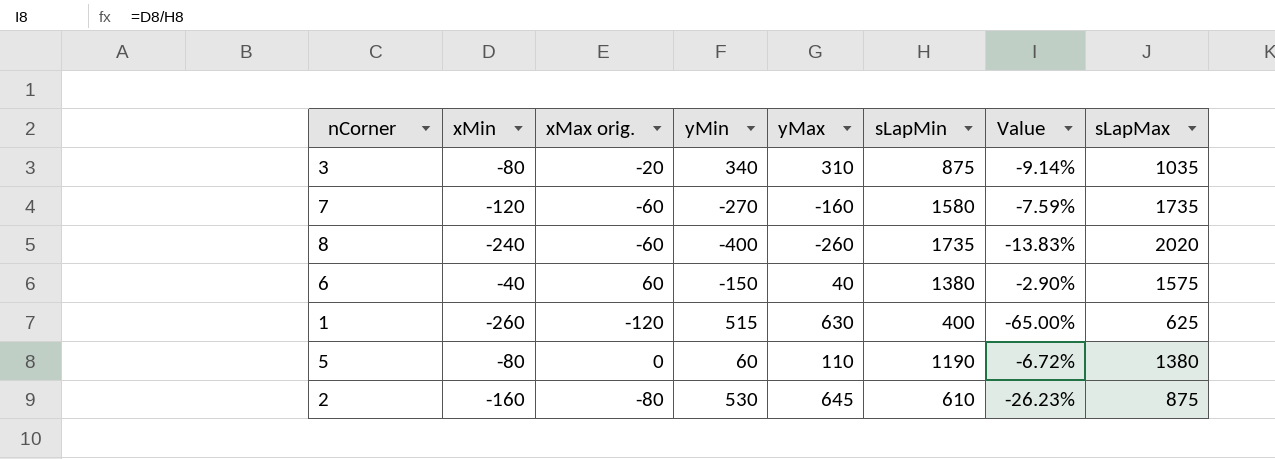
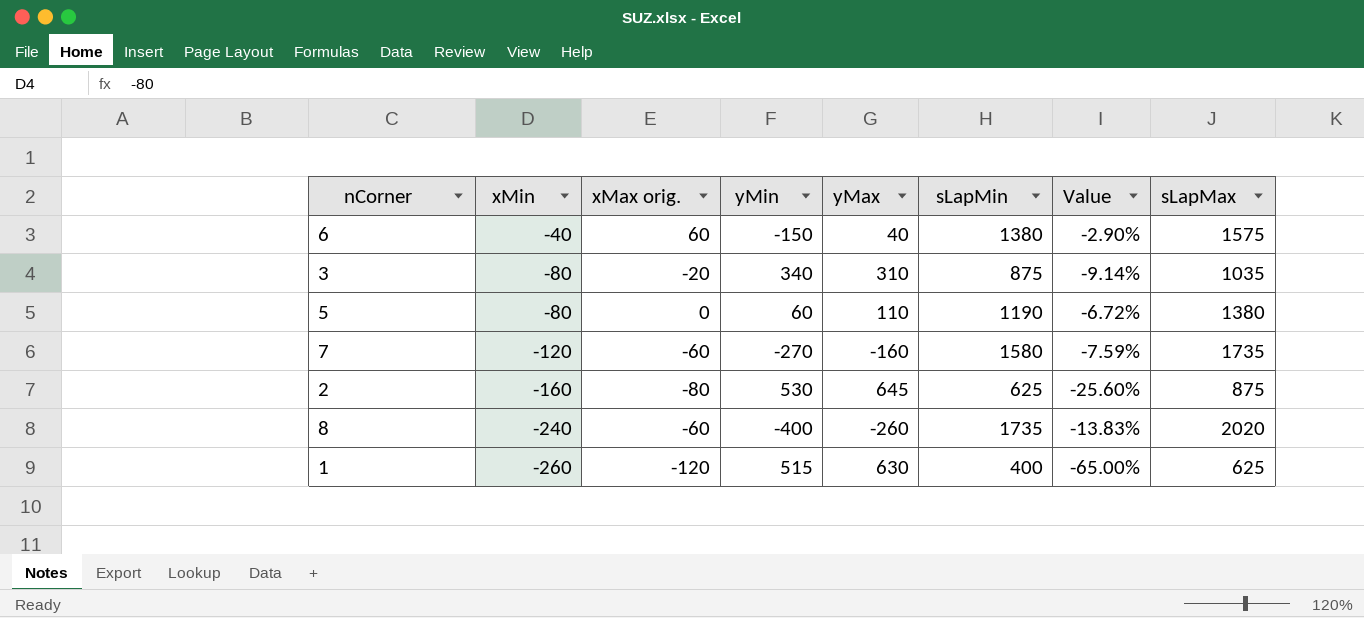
row order: none -> xMin descending
2 | sLapMin: 610 -> 625
2 | Value: -26.23% -> -25.60%

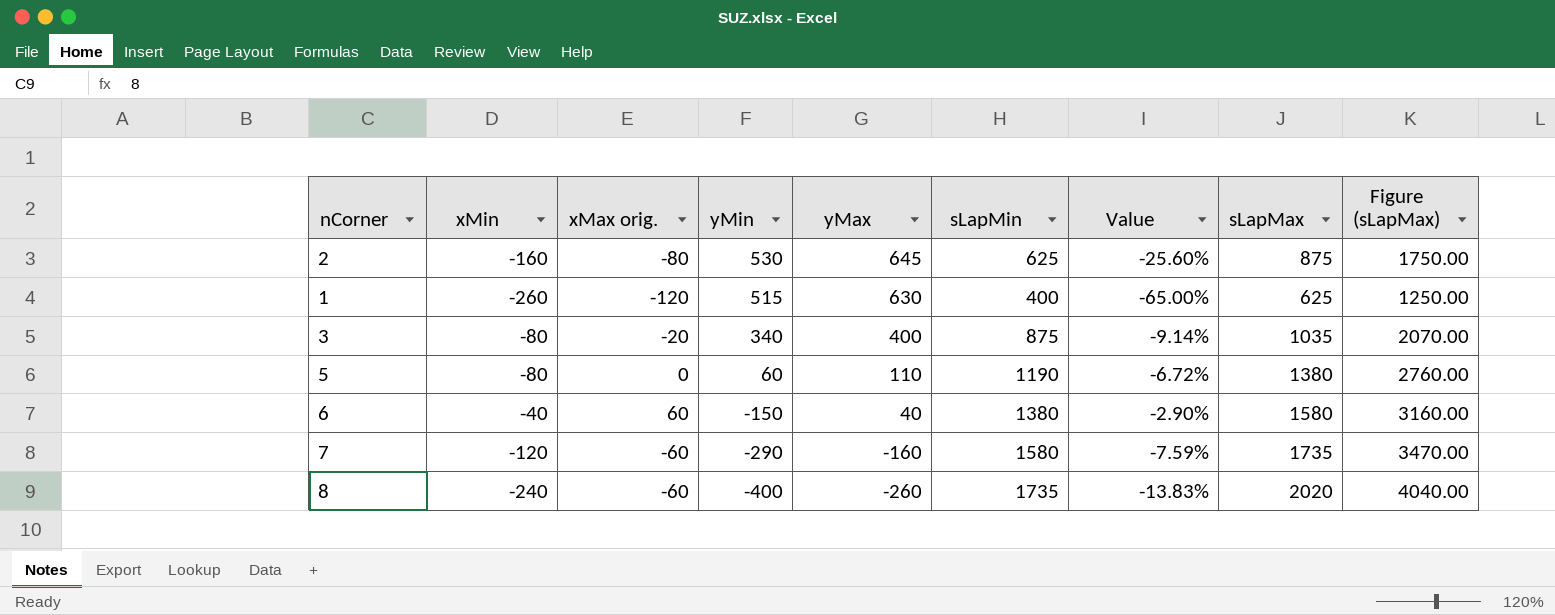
row order: xMin descending -> yMin descending
column Figure (sLapMax) | formula: none -> [sLapMax] * 2
3 | yMax: 310 -> 400
6 | sLapMax: 1575 -> 1580
7 | yMin: -270 -> -290

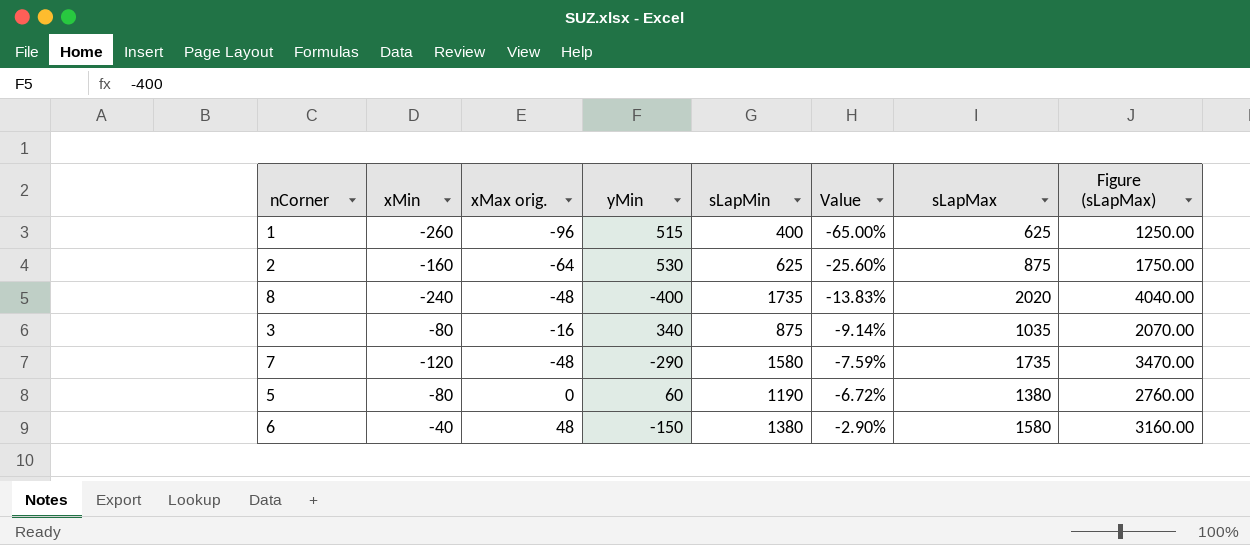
row order: yMin descending -> Value ascending
column yMax | position: 5 -> none
1 | xMax orig.: -120 -> -96
2 | xMax orig.: -80 -> -64
8 | xMax orig.: -60 -> -48
3 | xMax orig.: -20 -> -16
7 | xMax orig.: -60 -> -48
6 | xMax orig.: 60 -> 48

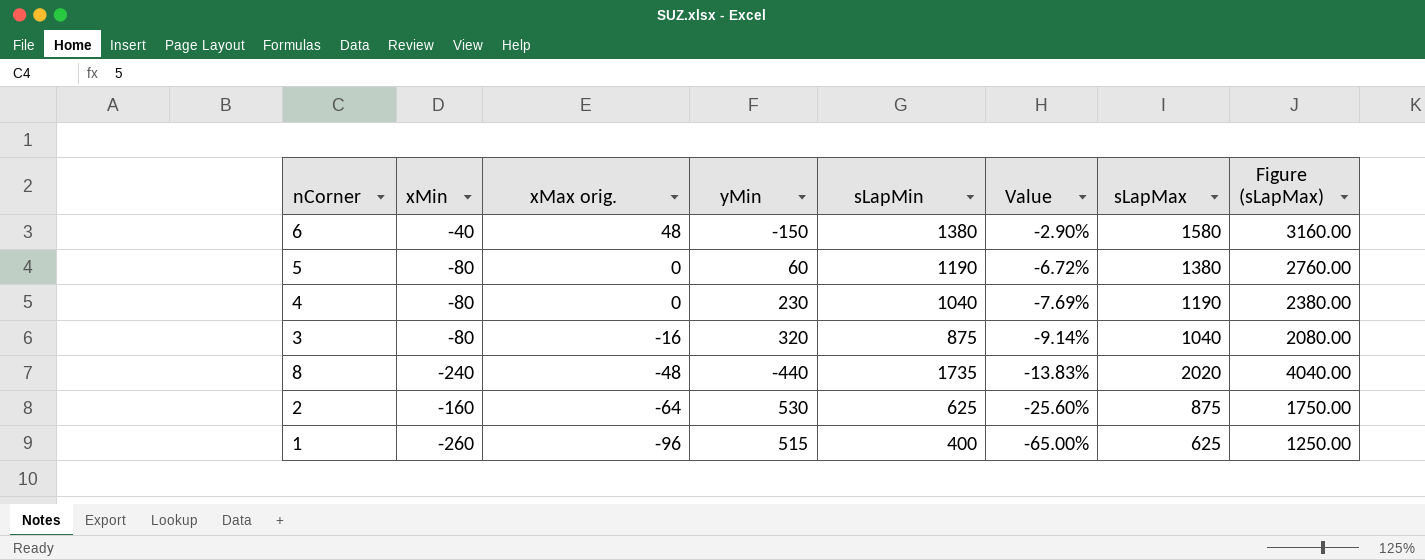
row order: Value ascending -> xMax orig. descending
row 7: -120 | -48 | -290 | 1580 | -7.59% | 1735 | 3470.00 -> none
row 4: none -> -80 | 0 | 230 | 1040 | -7.69% | 1190 | 2380.00
3 | yMin: 340 -> 320
3 | sLapMax: 1035 -> 1040
3 | Figure (sLapMax): 2070.00 -> 2080.00
8 | yMin: -400 -> -440

